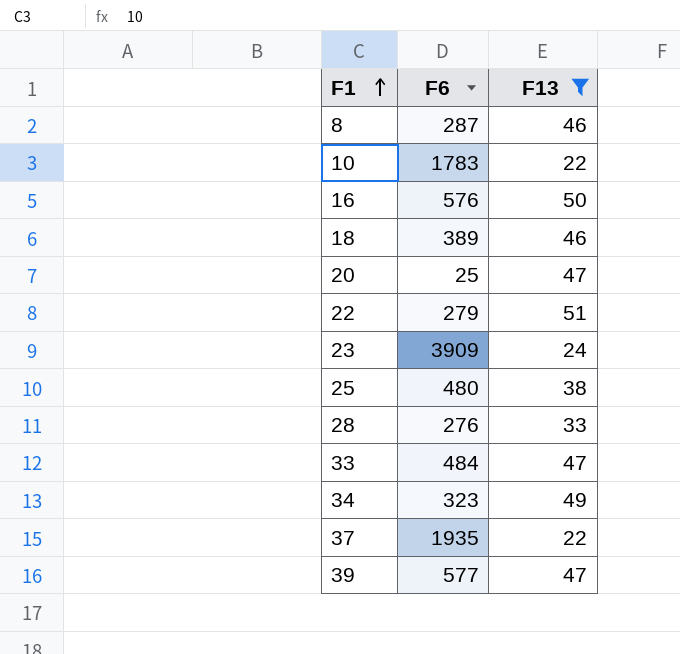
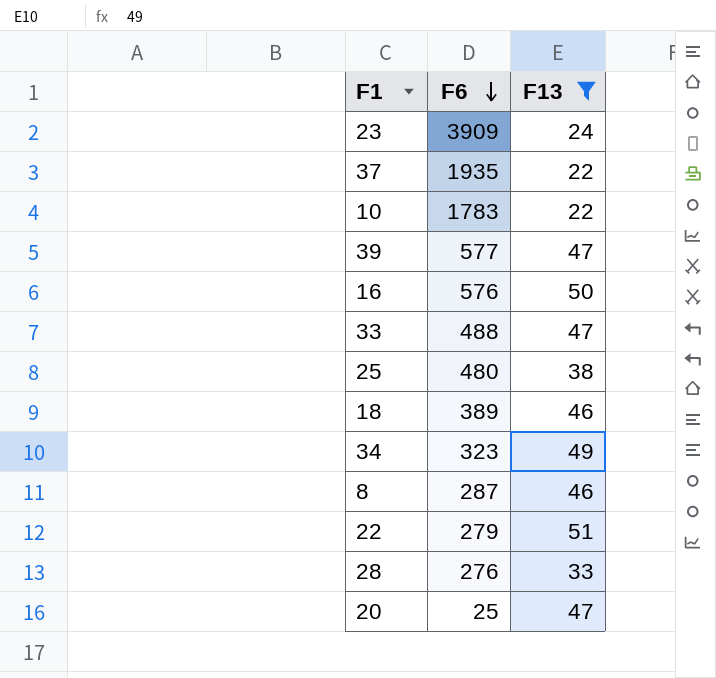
row order: F1 ascending -> F6 descending
33 | F6: 484 -> 488

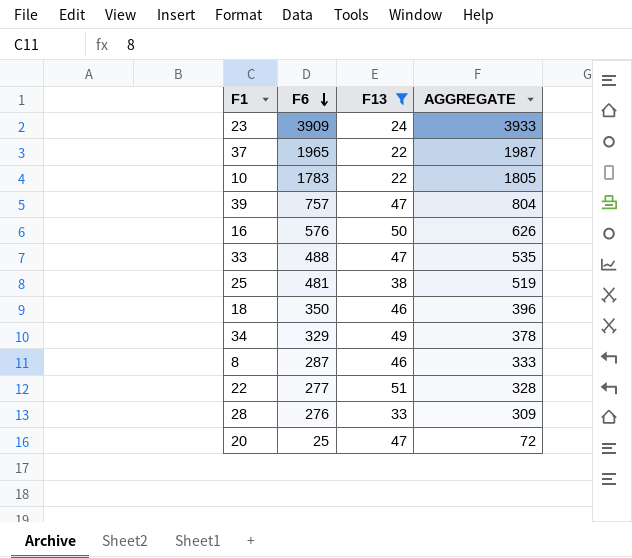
column AGGREGATE | formula: none -> [F6] + [F13]
37 | F6: 1935 -> 1965
39 | F6: 577 -> 757
25 | F6: 480 -> 481
18 | F6: 389 -> 350
34 | F6: 323 -> 329
22 | F6: 279 -> 277

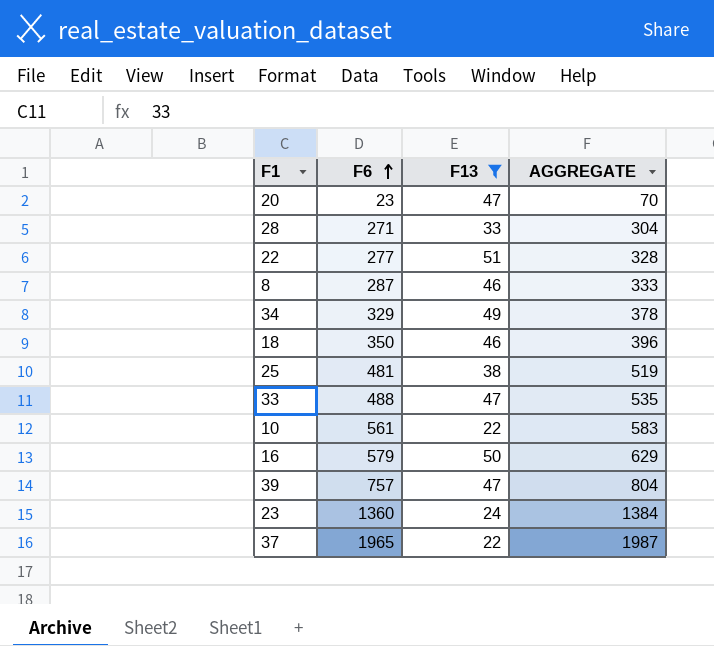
row order: F6 descending -> F6 ascending
20 | F6: 25 -> 23
20 | AGGREGATE: 72 -> 70
28 | F6: 276 -> 271
28 | AGGREGATE: 309 -> 304
10 | F6: 1783 -> 561
10 | AGGREGATE: 1805 -> 583
16 | F6: 576 -> 579
16 | AGGREGATE: 626 -> 629
23 | F6: 3909 -> 1360
23 | AGGREGATE: 3933 -> 1384

